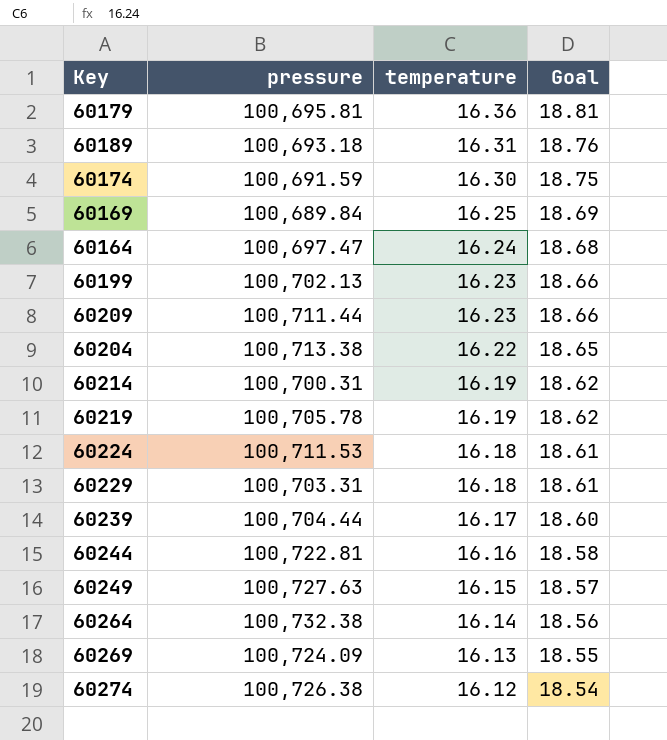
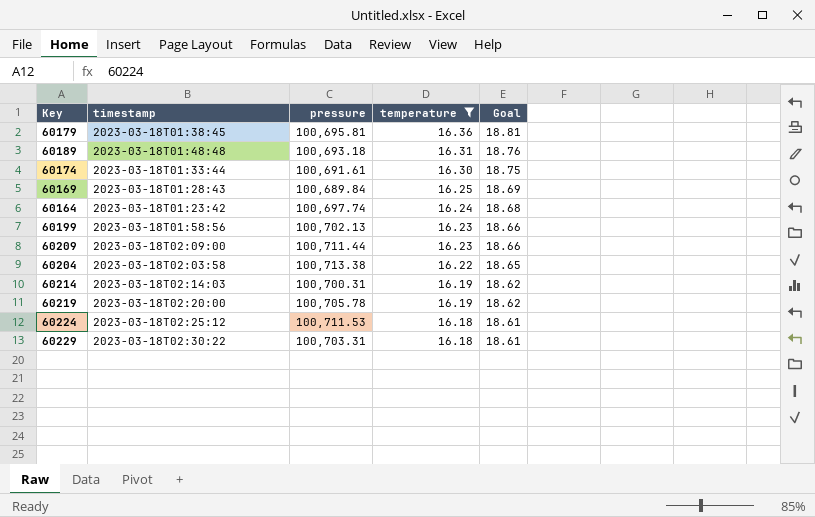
filter: none -> temperature >= 16.18
column timestamp | position: none -> 2
60174 | pressure: 100,691.59 -> 100,691.61
60164 | pressure: 100,697.47 -> 100,697.74

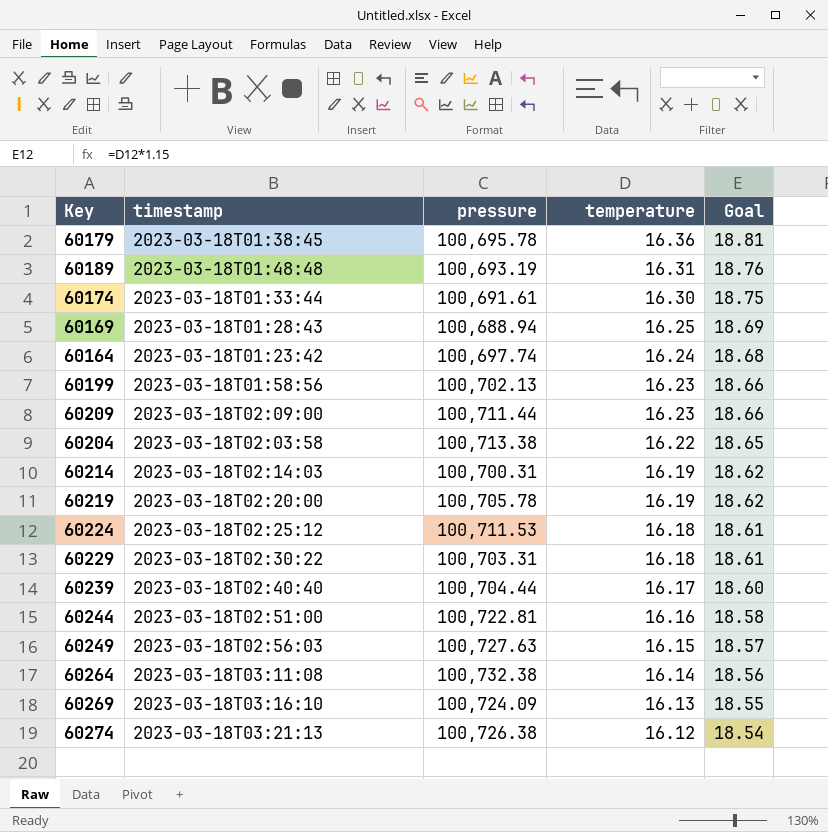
filter: temperature >= 16.18 -> none
60179 | pressure: 100,695.81 -> 100,695.78
60189 | pressure: 100,693.18 -> 100,693.19
60169 | pressure: 100,689.84 -> 100,688.94

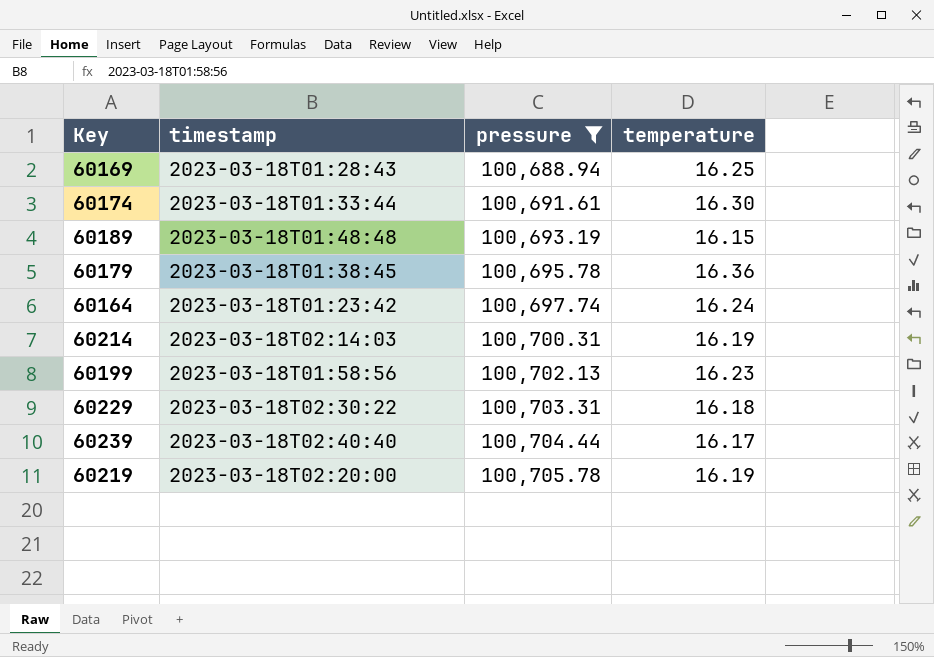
filter: none -> pressure <= 100,705.78
row order: temperature descending -> pressure ascending
column Goal | formula: [temperature] * 1.15 -> none
60189 | temperature: 16.31 -> 16.15

